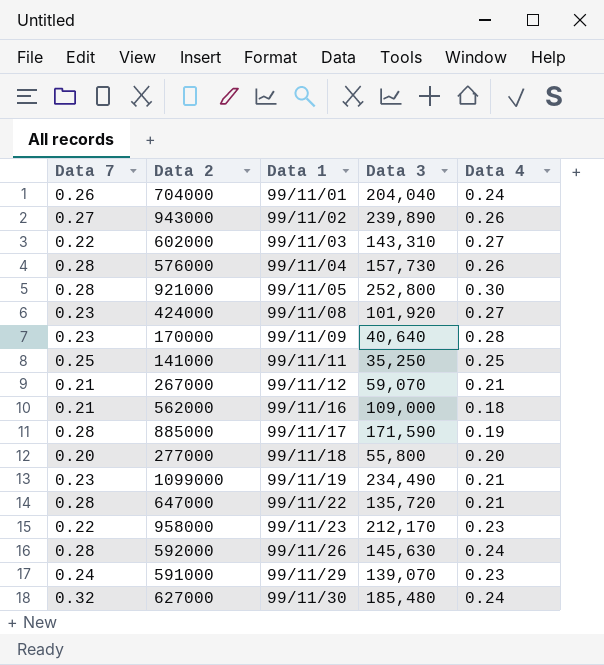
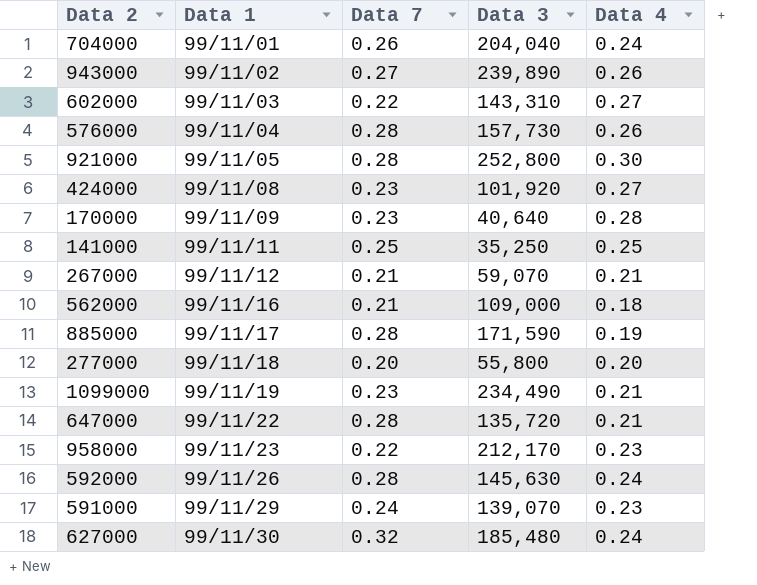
column Data 7 | position: 1 -> 3

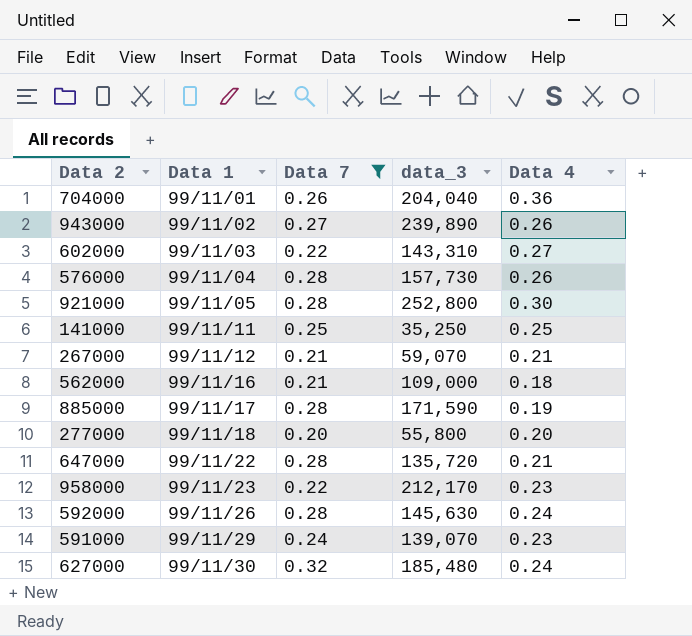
filter: none -> Data 7 != 0.23
column name: Data 3 -> data_3
704000 | Data 4: 0.24 -> 0.36

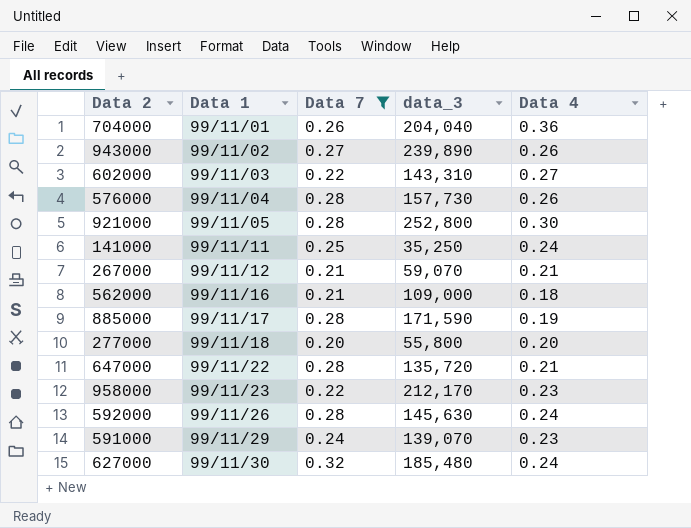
141000 | Data 4: 0.25 -> 0.24

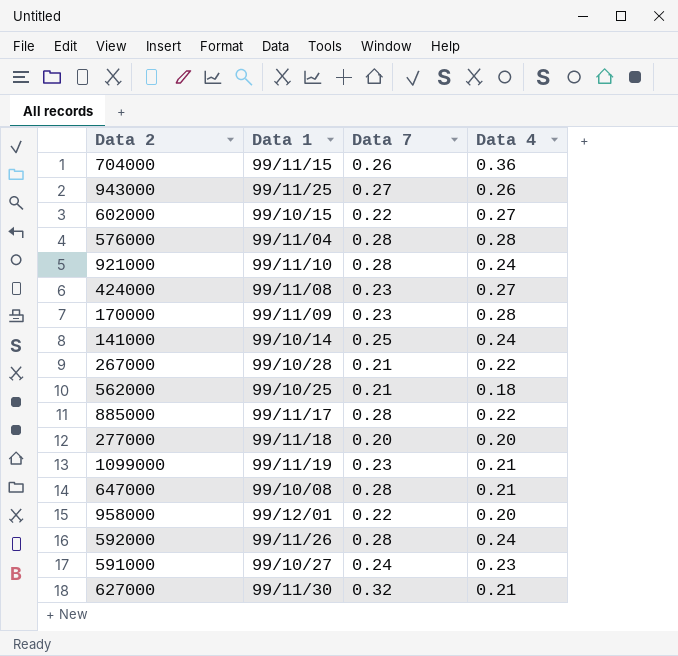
filter: Data 7 != 0.23 -> none
column data_3 | position: 4 -> none
704000 | Data 1: 99/11/01 -> 99/11/15
943000 | Data 1: 99/11/02 -> 99/11/25
602000 | Data 1: 99/11/03 -> 99/10/15
576000 | Data 4: 0.26 -> 0.28
921000 | Data 1: 99/11/05 -> 99/11/10
921000 | Data 4: 0.30 -> 0.24
141000 | Data 1: 99/11/11 -> 99/10/14
267000 | Data 1: 99/11/12 -> 99/10/28
267000 | Data 4: 0.21 -> 0.22
562000 | Data 1: 99/11/16 -> 99/10/25
885000 | Data 4: 0.19 -> 0.22
647000 | Data 1: 99/11/22 -> 99/10/08
958000 | Data 1: 99/11/23 -> 99/12/01
958000 | Data 4: 0.23 -> 0.20
591000 | Data 1: 99/11/29 -> 99/10/27
627000 | Data 4: 0.24 -> 0.21

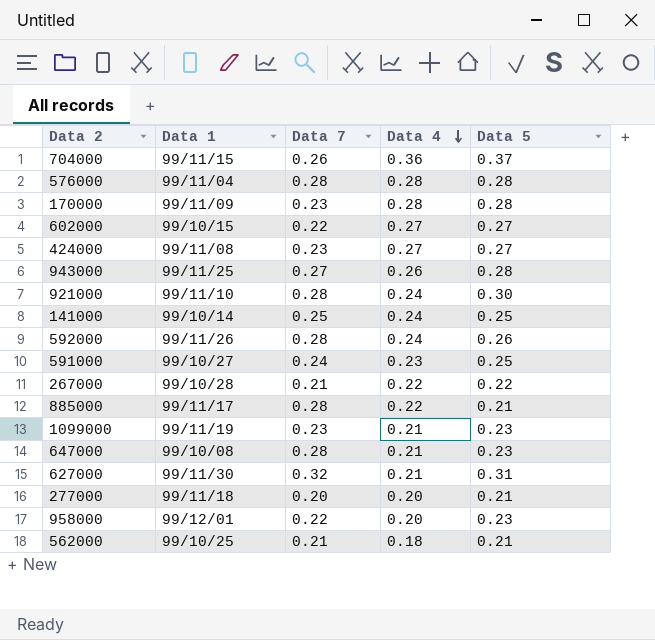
row order: none -> Data 4 descending
column Data 5 | position: none -> 5

